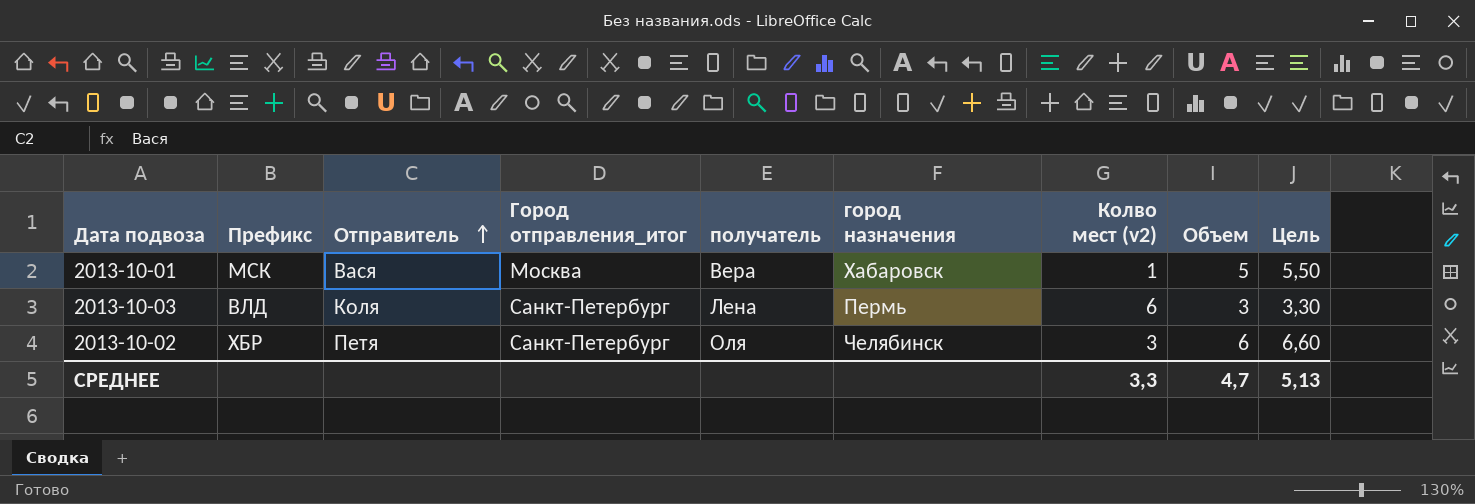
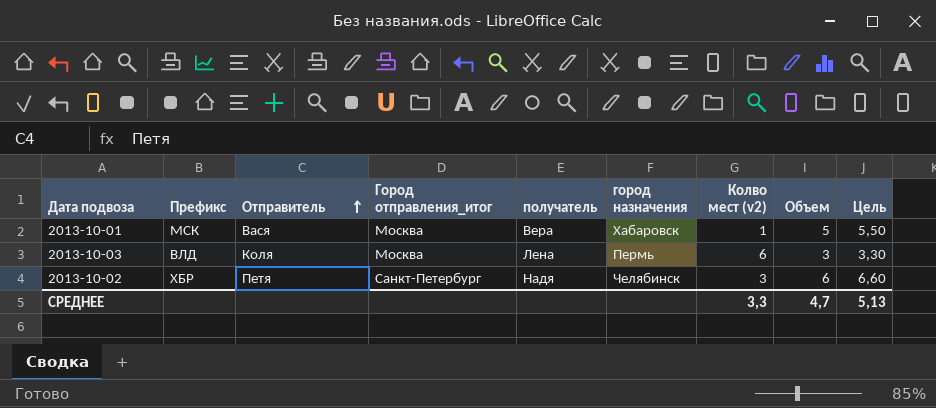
2013-10-03 | Город отправления_итог: Санкт-Петербург -> Москва
2013-10-02 | получатель: Оля -> Надя

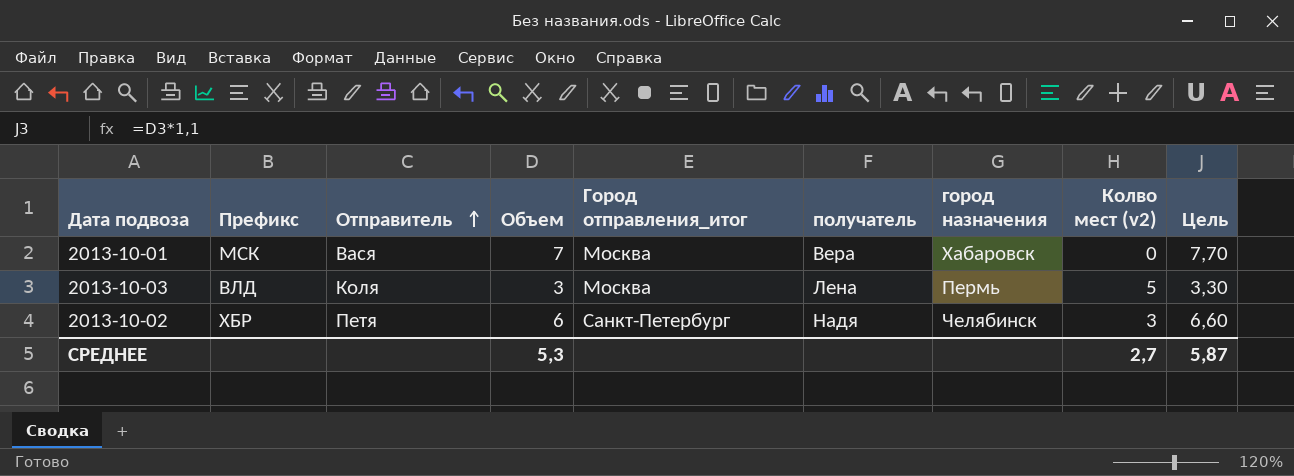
column Объем | position: 8 -> 4
2013-10-01 | Объем: 5 -> 7
2013-10-01 | Колво мест (v2): 1 -> 0
2013-10-01 | Цель: 5,50 -> 7,70
2013-10-03 | Колво мест (v2): 6 -> 5
СРЕДНЕЕ | Объем: 4,7 -> 5,3
СРЕДНЕЕ | Колво мест (v2): 3,3 -> 2,7
СРЕДНЕЕ | Цель: 5,13 -> 5,87

